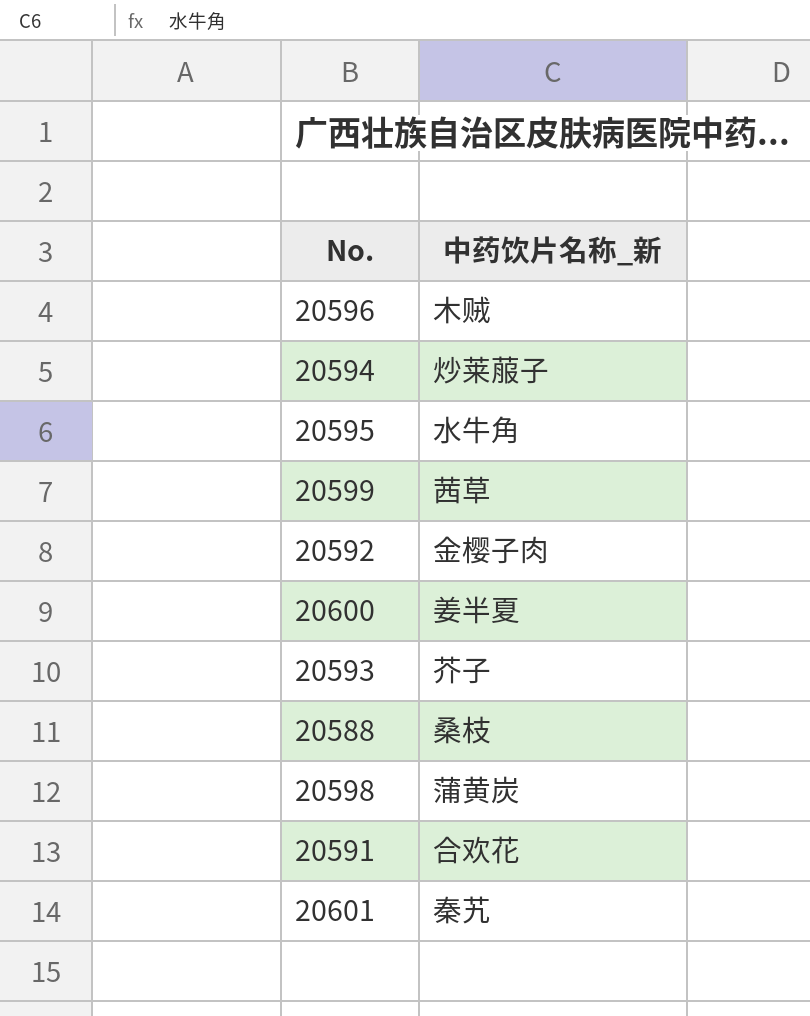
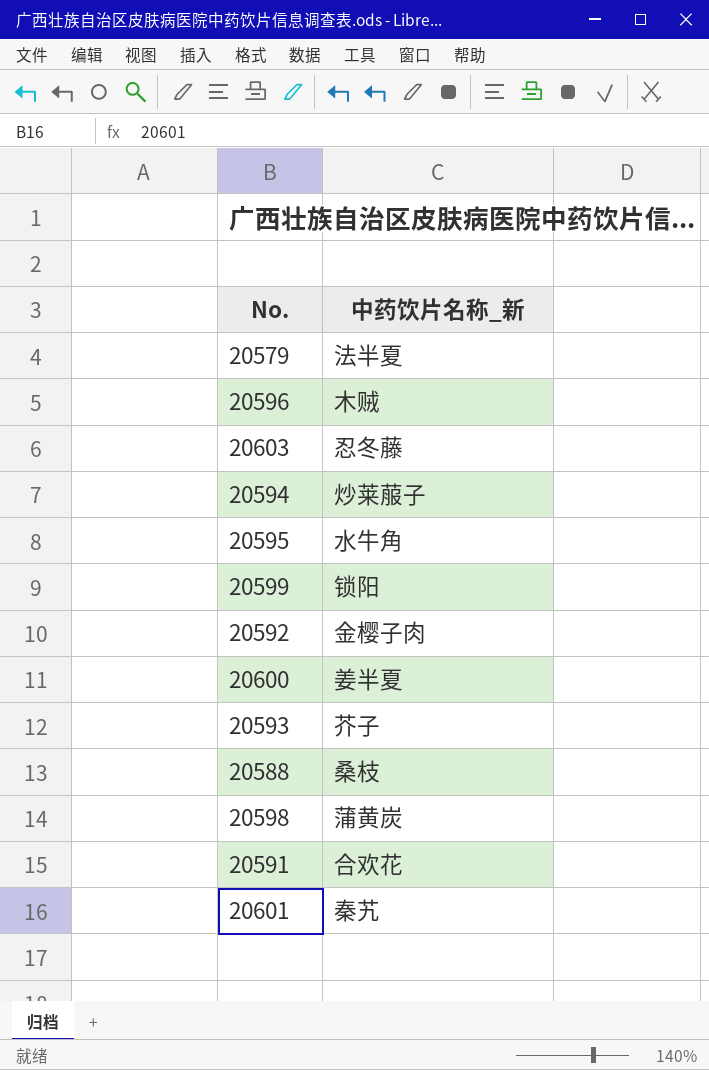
row 20579: none -> 法半夏
row 20603: none -> 忍冬藤
20599 | 中药饮片名称_新: 茜草 -> 锁阳

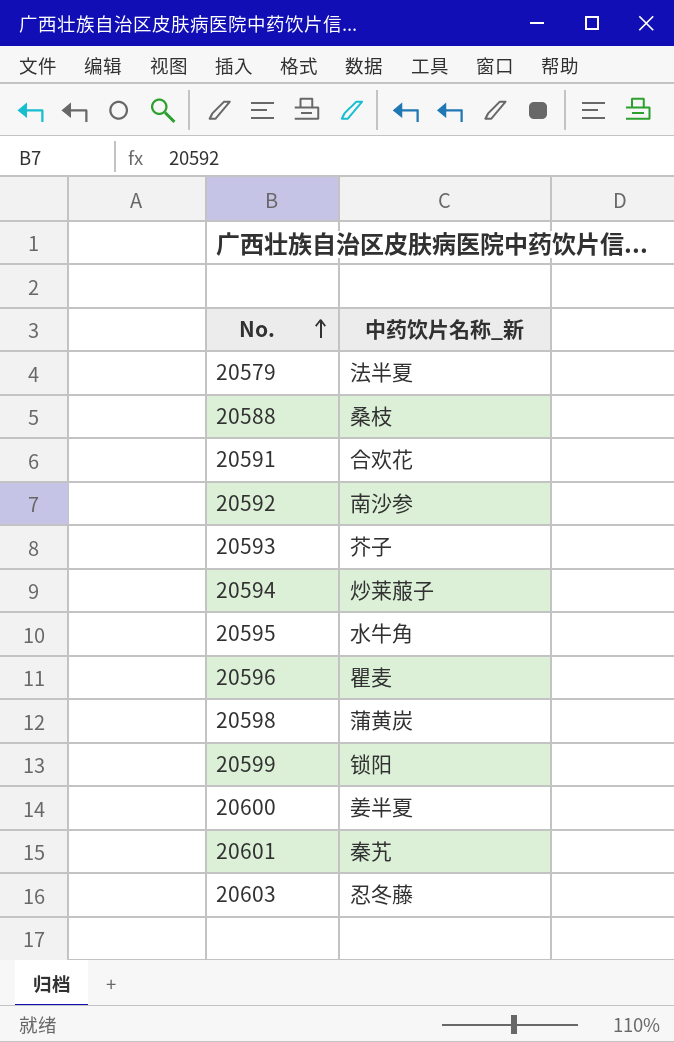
row order: none -> No. ascending
20592 | 中药饮片名称_新: 金樱子肉 -> 南沙参
20596 | 中药饮片名称_新: 木贼 -> 瞿麦

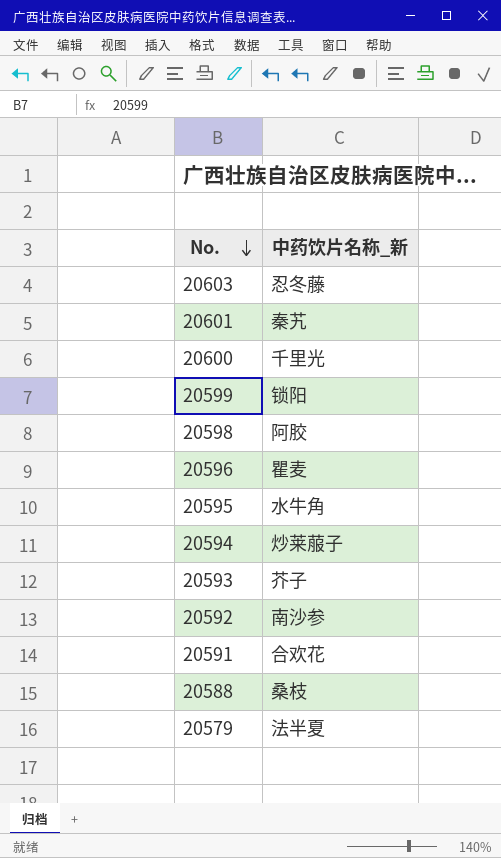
row order: No. ascending -> No. descending
20600 | 中药饮片名称_新: 姜半夏 -> 千里光
20598 | 中药饮片名称_新: 蒲黄炭 -> 阿胶

